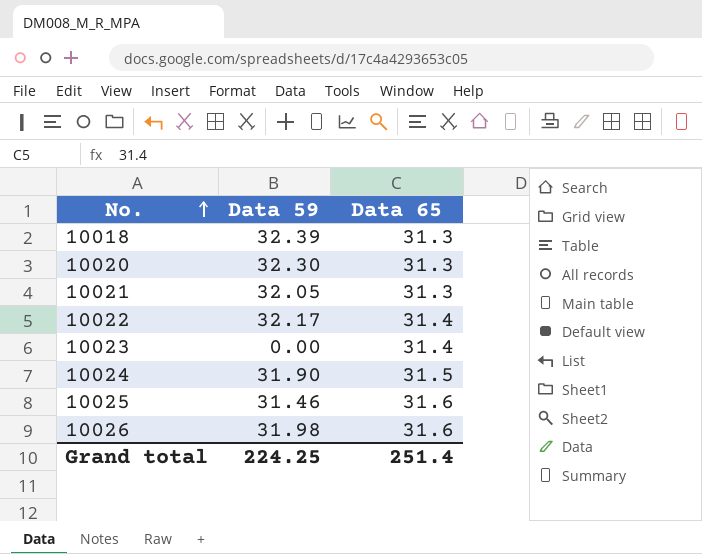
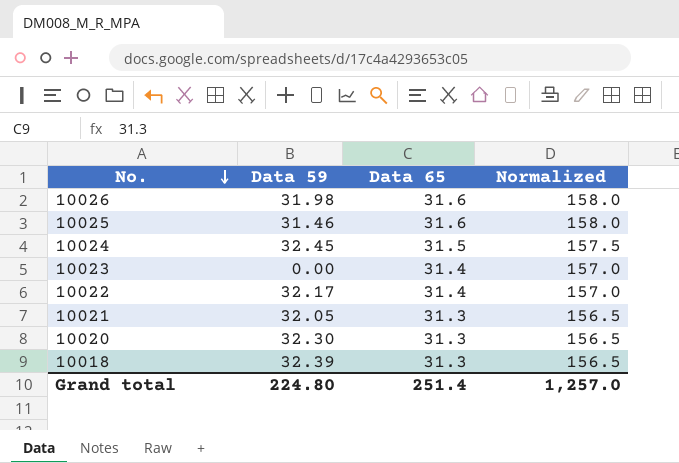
row order: No. ascending -> No. descending
column Normalized | formula: none -> [Data 65] * 5
10024 | Data 59: 31.90 -> 32.45
Grand total | Data 59: 224.25 -> 224.80

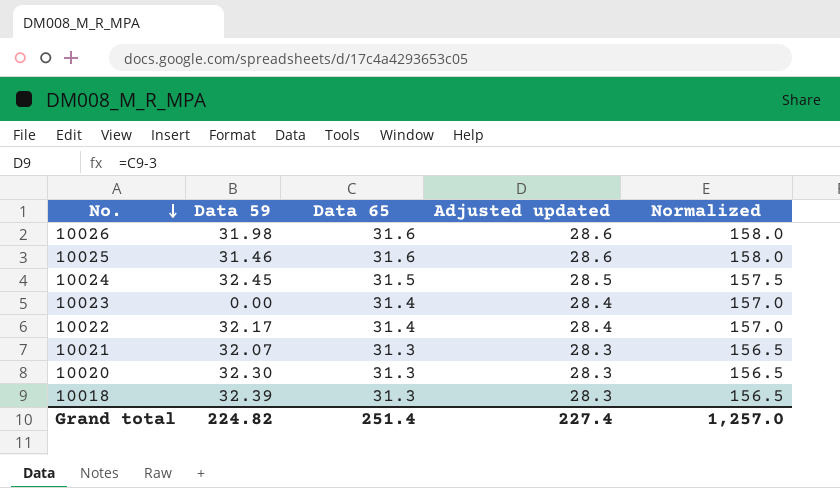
column Adjusted updated | formula: none -> [Data 65] - 3
10021 | Data 59: 32.05 -> 32.07
Grand total | Data 59: 224.80 -> 224.82

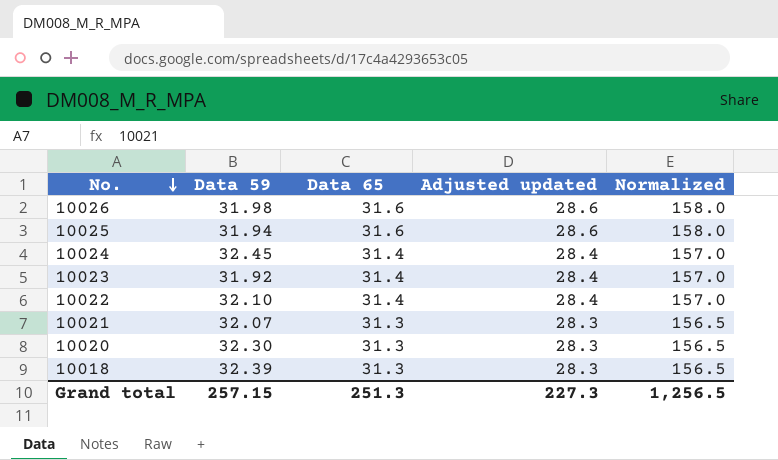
10025 | Data 59: 31.46 -> 31.94
10024 | Data 65: 31.5 -> 31.4
10024 | Adjusted updated: 28.5 -> 28.4
10024 | Normalized: 157.5 -> 157.0
10023 | Data 59: 0.00 -> 31.92
10022 | Data 59: 32.17 -> 32.10
Grand total | Data 59: 224.82 -> 257.15
Grand total | Data 65: 251.4 -> 251.3
Grand total | Adjusted updated: 227.4 -> 227.3
Grand total | Normalized: 1,257.0 -> 1,256.5

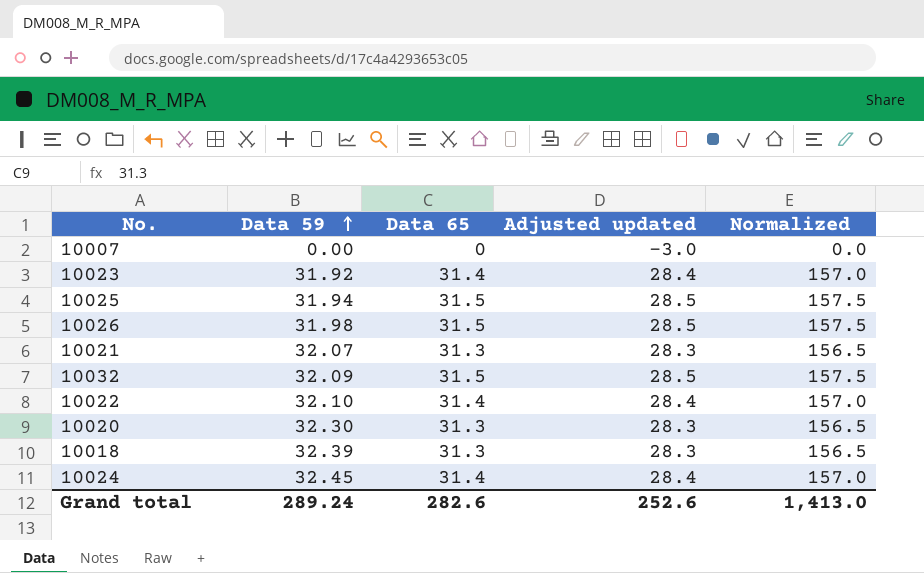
row order: No. descending -> Data 59 ascending
row 10007: none -> 0.00 | 0 | -3.0 | 0.0
10025 | Data 65: 31.6 -> 31.5
10025 | Adjusted updated: 28.6 -> 28.5
10025 | Normalized: 158.0 -> 157.5
10026 | Data 65: 31.6 -> 31.5
10026 | Adjusted updated: 28.6 -> 28.5
10026 | Normalized: 158.0 -> 157.5
row 10032: none -> 32.09 | 31.5 | 28.5 | 157.5
Grand total | Data 59: 257.15 -> 289.24
Grand total | Data 65: 251.3 -> 282.6
Grand total | Adjusted updated: 227.3 -> 252.6
Grand total | Normalized: 1,256.5 -> 1,413.0

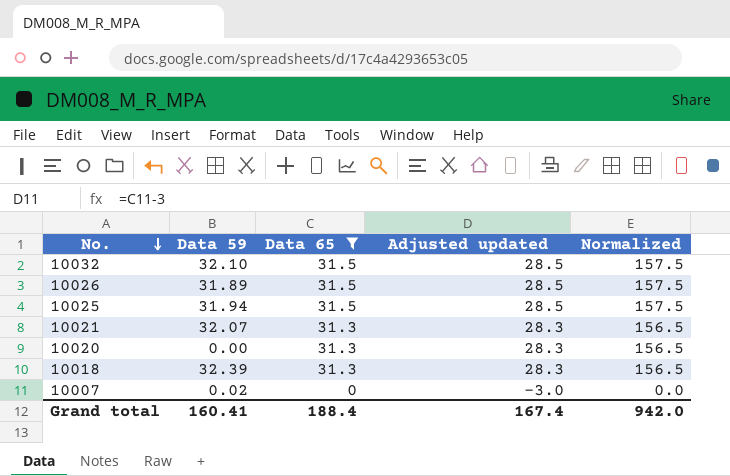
filter: none -> Data 65 != 31.4
row order: Data 59 ascending -> No. descending
10032 | Data 59: 32.09 -> 32.10
10026 | Data 59: 31.98 -> 31.89
10020 | Data 59: 32.30 -> 0.00
10007 | Data 59: 0.00 -> 0.02
Grand total | Data 59: 289.24 -> 160.41
Grand total | Data 65: 282.6 -> 188.4
Grand total | Adjusted updated: 252.6 -> 167.4
Grand total | Normalized: 1,413.0 -> 942.0

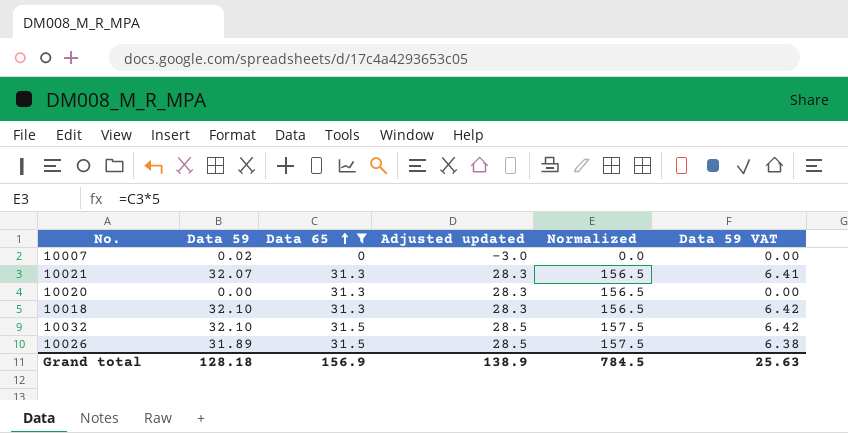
row order: No. descending -> Data 65 ascending
column Data 59 VAT | formula: none -> [Data 59] * 0.2
row 10025: 31.94 | 31.5 | 28.5 | 157.5 -> none
10018 | Data 59: 32.39 -> 32.10
Grand total | Data 59: 160.41 -> 128.18
Grand total | Data 65: 188.4 -> 156.9
Grand total | Adjusted updated: 167.4 -> 138.9
Grand total | Normalized: 942.0 -> 784.5

